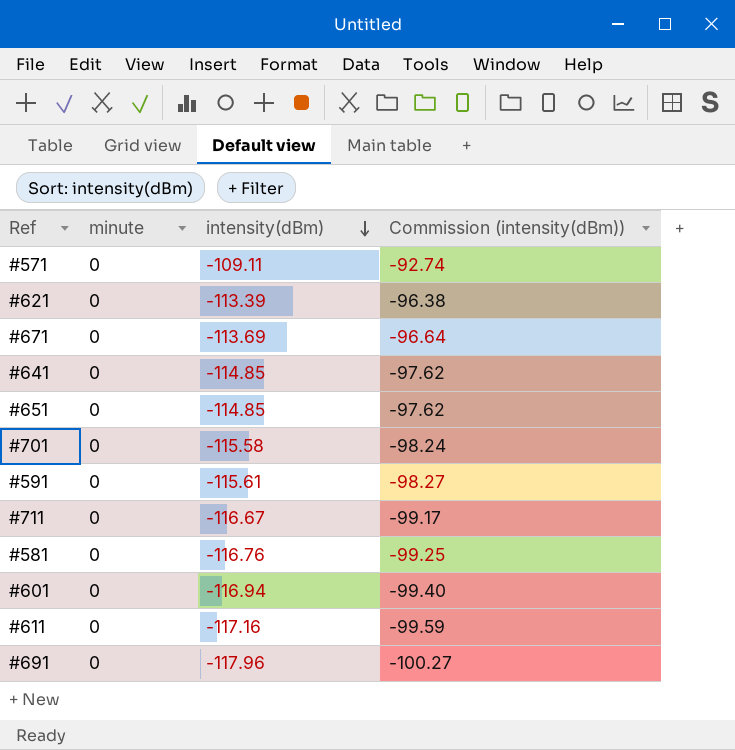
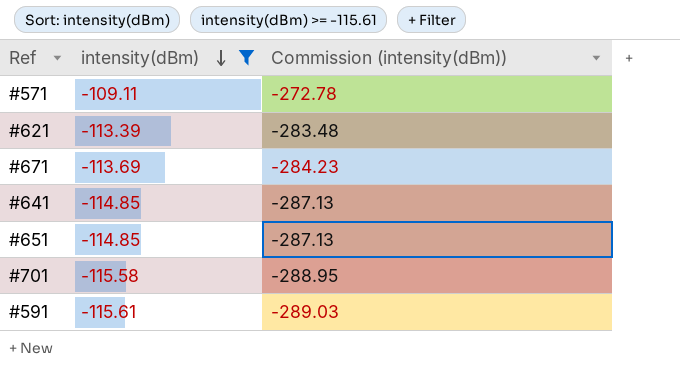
filter: none -> intensity(dBm) >= -115.61
column minute | position: 2 -> none
column Commission (intensity(dBm)) | formula: [intensity(dBm)] * 0.85 -> [intensity(dBm)] * 2.5

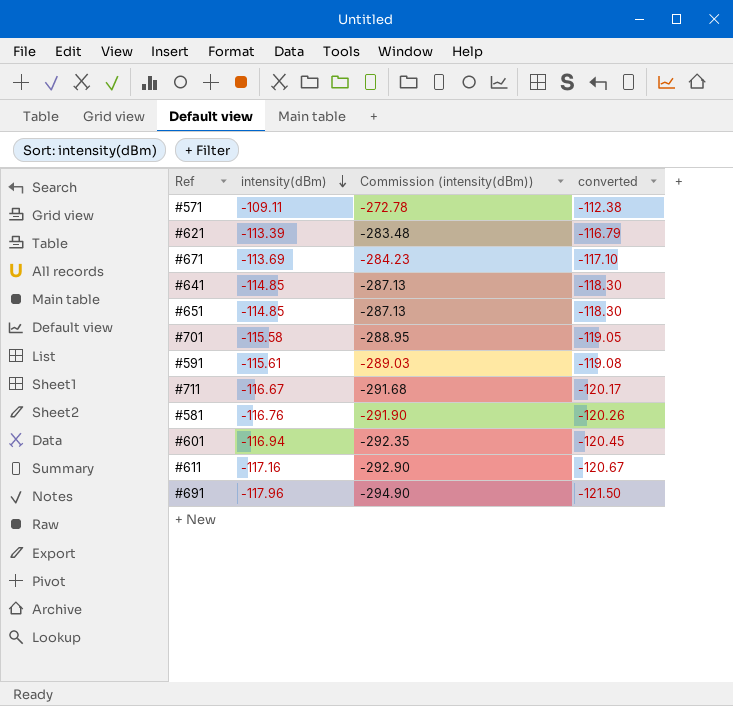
filter: intensity(dBm) >= -115.61 -> none
column converted | formula: none -> [intensity(dBm)] * 1.03

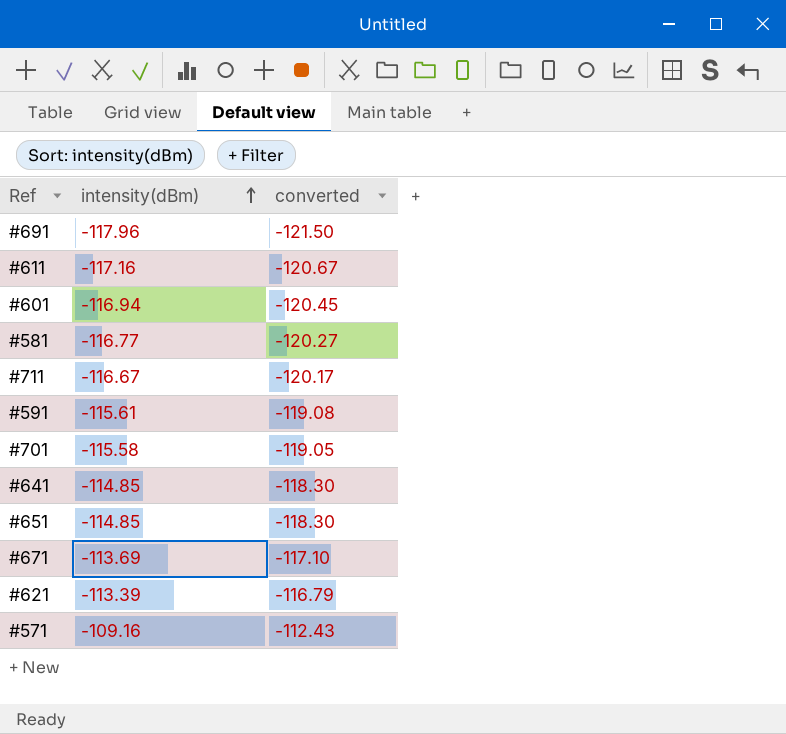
row order: intensity(dBm) descending -> intensity(dBm) ascending
column Commission (intensity(dBm)) | formula: [intensity(dBm)] * 2.5 -> none
#581 | intensity(dBm): -116.76 -> -116.77
#581 | converted: -120.26 -> -120.27
#571 | intensity(dBm): -109.11 -> -109.16
#571 | converted: -112.38 -> -112.43

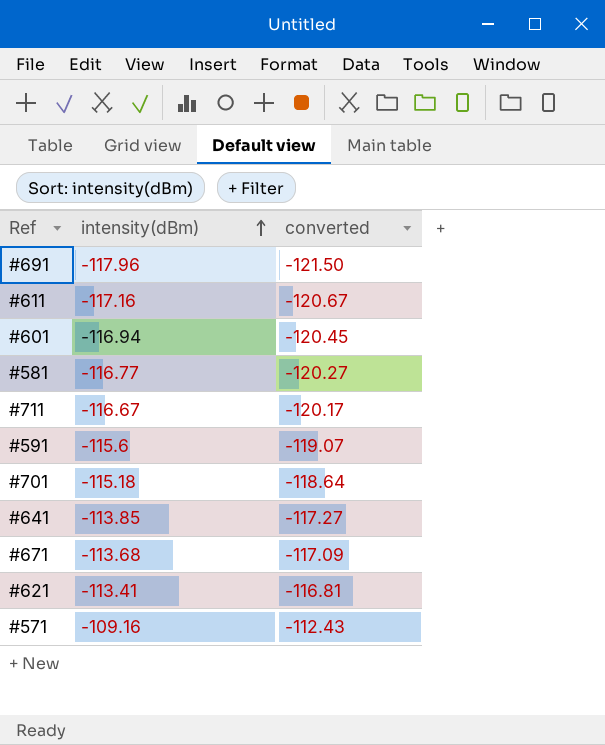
row #651: -114.85 | -118.30 -> none
#591 | intensity(dBm): -115.61 -> -115.6
#591 | converted: -119.08 -> -119.07
#701 | intensity(dBm): -115.58 -> -115.18
#701 | converted: -119.05 -> -118.64
#641 | intensity(dBm): -114.85 -> -113.85
#641 | converted: -118.30 -> -117.27
#671 | intensity(dBm): -113.69 -> -113.68
#671 | converted: -117.10 -> -117.09
#621 | intensity(dBm): -113.39 -> -113.41
#621 | converted: -116.79 -> -116.81

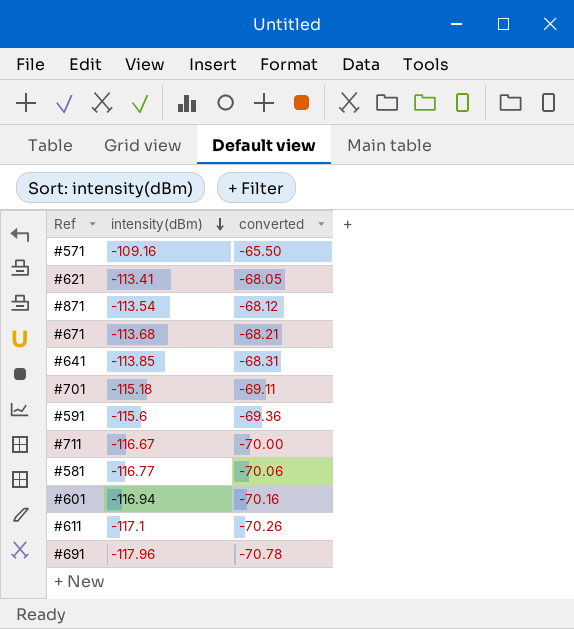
row order: intensity(dBm) ascending -> intensity(dBm) descending
column converted | formula: [intensity(dBm)] * 1.03 -> [intensity(dBm)] * 0.6
row #871: none -> -113.54 | -68.12
#611 | intensity(dBm): -117.16 -> -117.1

